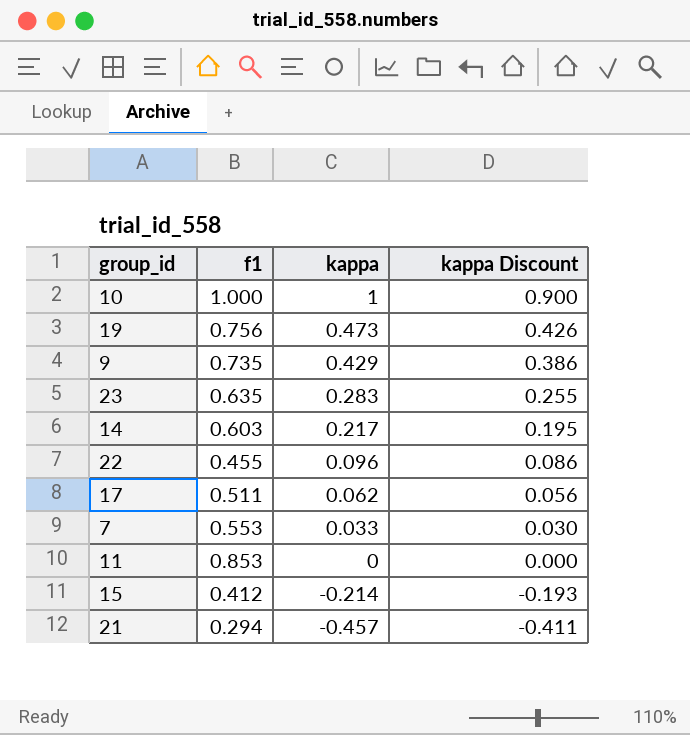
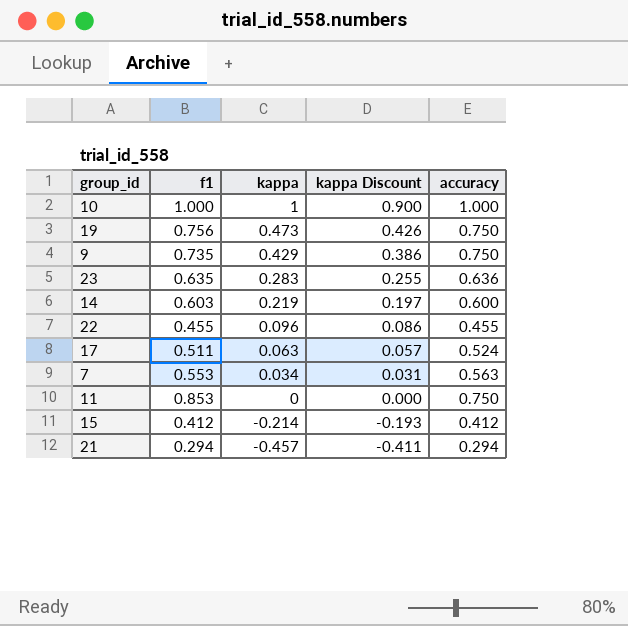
column accuracy | position: none -> 5
14 | kappa: 0.217 -> 0.219
14 | kappa Discount: 0.195 -> 0.197
17 | kappa: 0.062 -> 0.063
17 | kappa Discount: 0.056 -> 0.057
7 | kappa: 0.033 -> 0.034
7 | kappa Discount: 0.030 -> 0.031

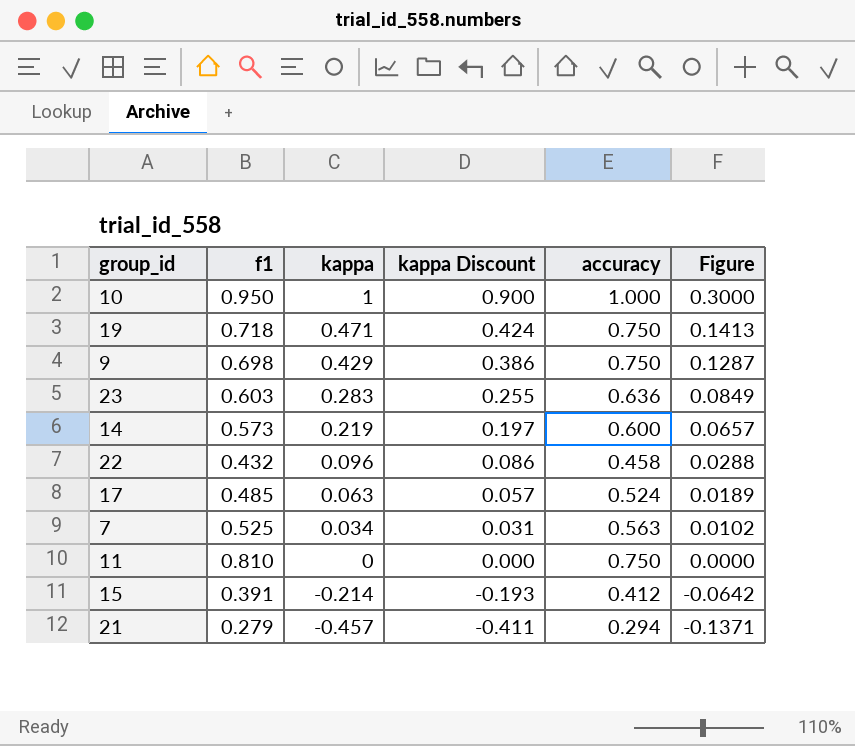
column Figure | formula: none -> [kappa] * 0.3
10 | f1: 1.000 -> 0.950
19 | f1: 0.756 -> 0.718
19 | kappa: 0.473 -> 0.471
19 | kappa Discount: 0.426 -> 0.424
9 | f1: 0.735 -> 0.698
23 | f1: 0.635 -> 0.603
14 | f1: 0.603 -> 0.573
22 | f1: 0.455 -> 0.432
22 | accuracy: 0.455 -> 0.458
17 | f1: 0.511 -> 0.485
7 | f1: 0.553 -> 0.525
11 | f1: 0.853 -> 0.810
15 | f1: 0.412 -> 0.391
21 | f1: 0.294 -> 0.279

